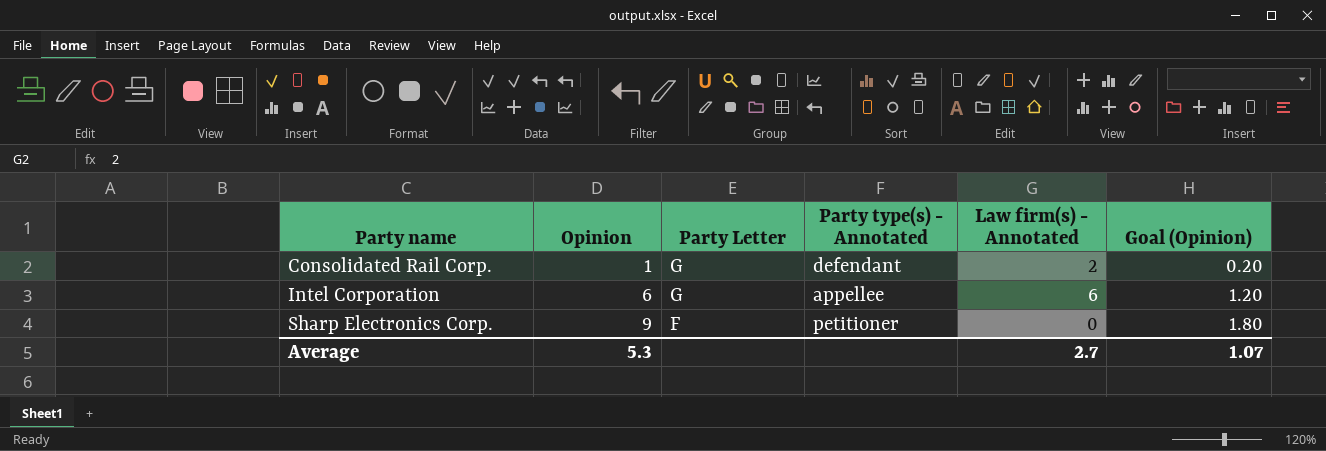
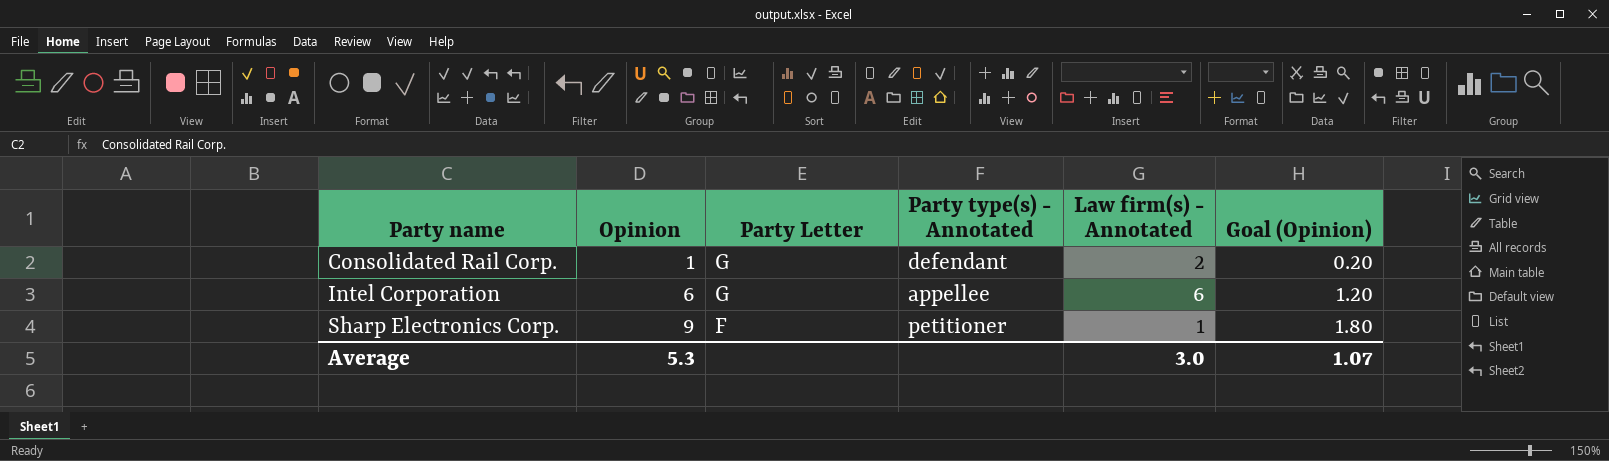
Sharp Electronics Corp. | Law firm(s) - Annotated: 0 -> 1
Average | Law firm(s) - Annotated: 2.7 -> 3.0

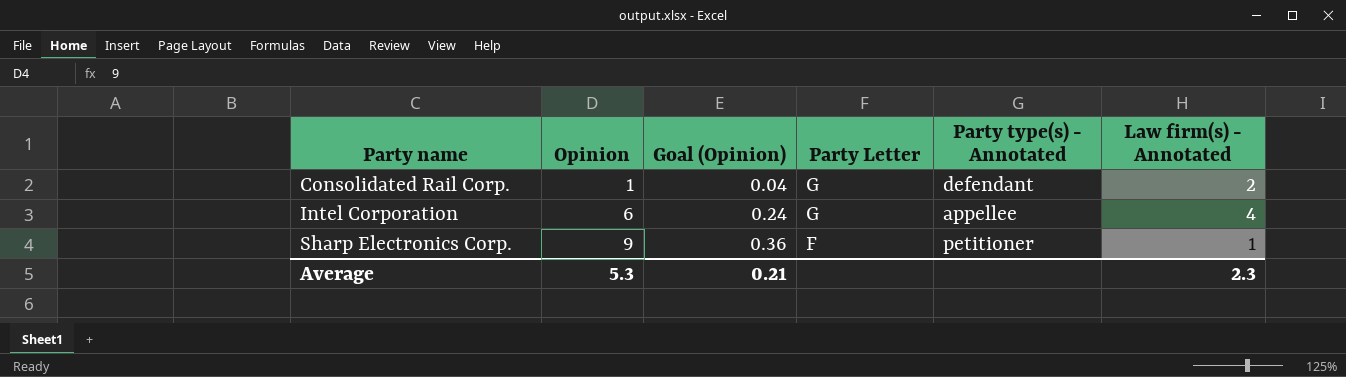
column Goal (Opinion) | formula: [Opinion] * 0.2 -> [Opinion] * 0.04
column Goal (Opinion) | position: 6 -> 3
Intel Corporation | Law firm(s) - Annotated: 6 -> 4
Average | Goal (Opinion): 1.07 -> 0.21
Average | Law firm(s) - Annotated: 3.0 -> 2.3

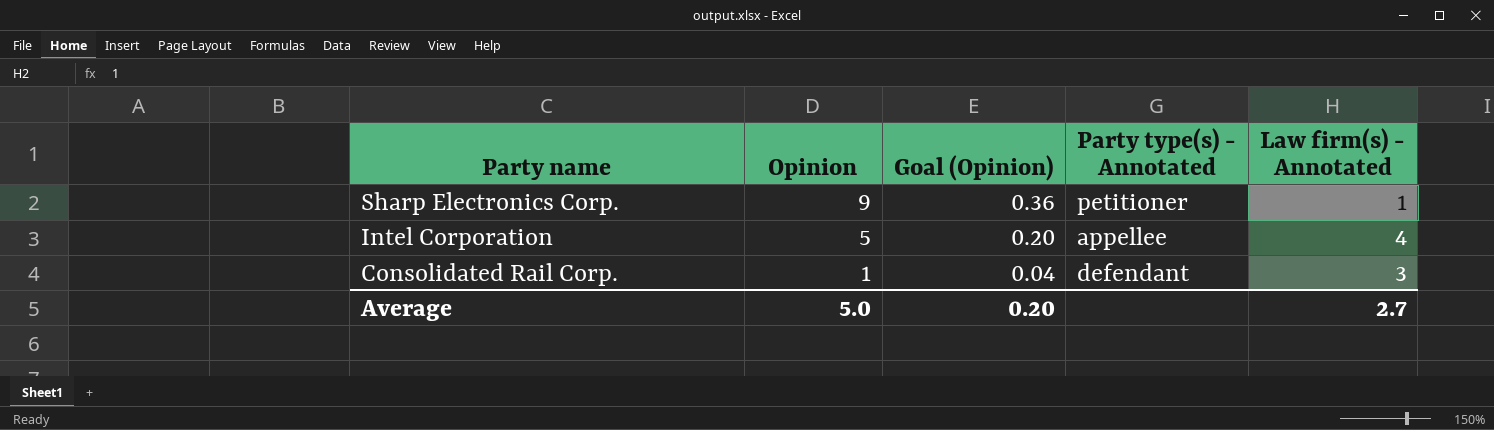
row order: Party name ascending -> Party name descending
column Party Letter | position: 4 -> none
Intel Corporation | Opinion: 6 -> 5
Intel Corporation | Goal (Opinion): 0.24 -> 0.20
Consolidated Rail Corp. | Law firm(s) - Annotated: 2 -> 3
Average | Opinion: 5.3 -> 5.0
Average | Goal (Opinion): 0.21 -> 0.20
Average | Law firm(s) - Annotated: 2.3 -> 2.7

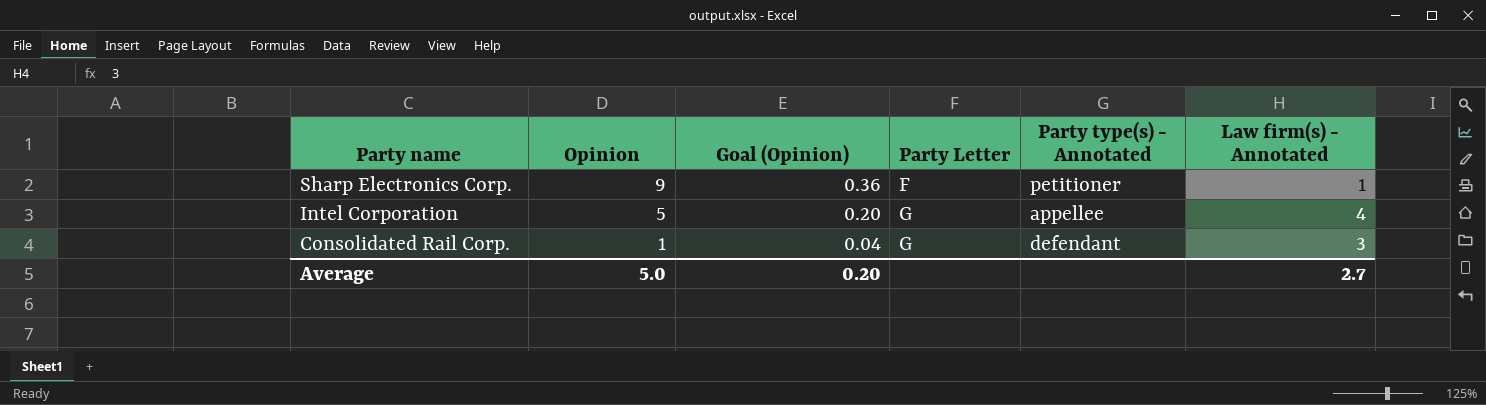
column Party Letter | position: none -> 4

